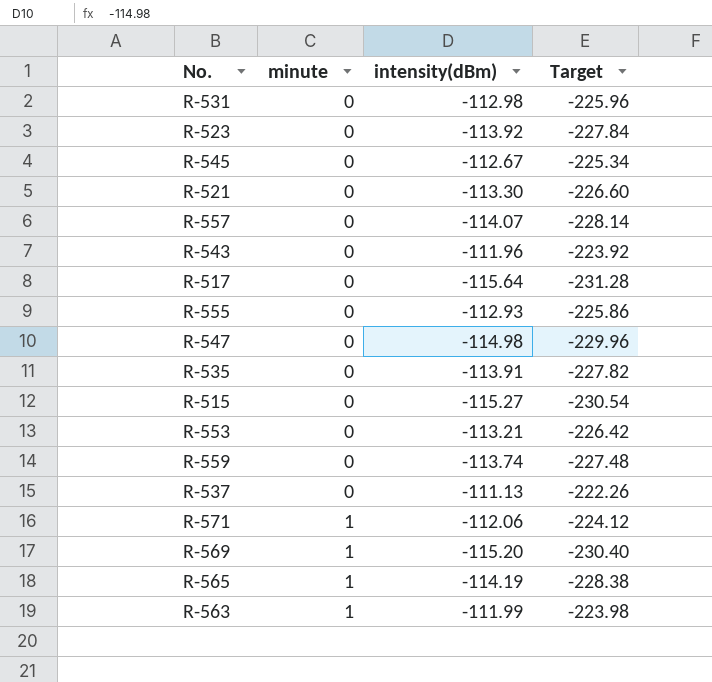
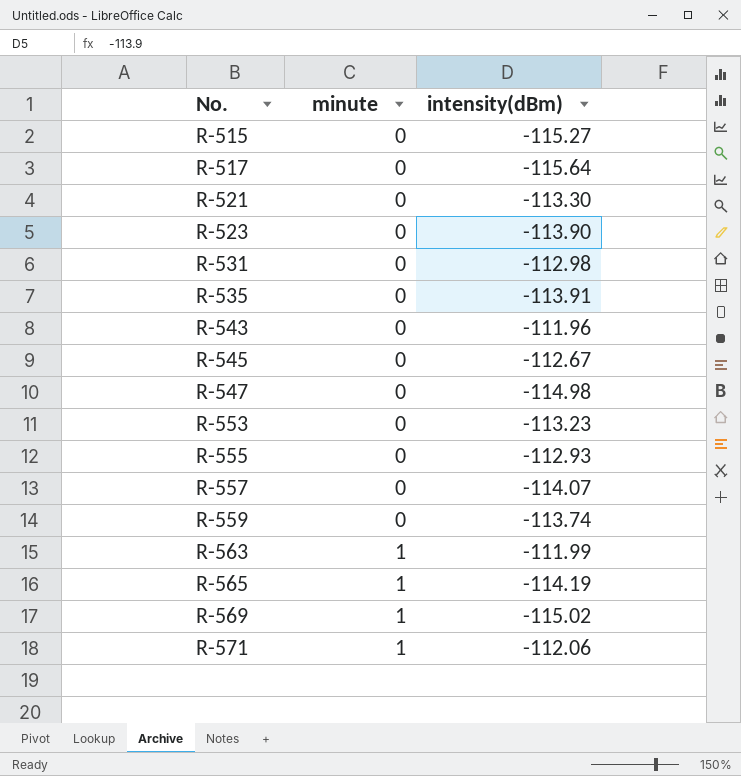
row order: minute ascending -> No. ascending
column Target | formula: [intensity(dBm)] * 2 -> none
row R-537: 0 | -111.13 | -222.26 -> none
R-523 | intensity(dBm): -113.92 -> -113.90
R-553 | intensity(dBm): -113.21 -> -113.23
R-569 | intensity(dBm): -115.20 -> -115.02

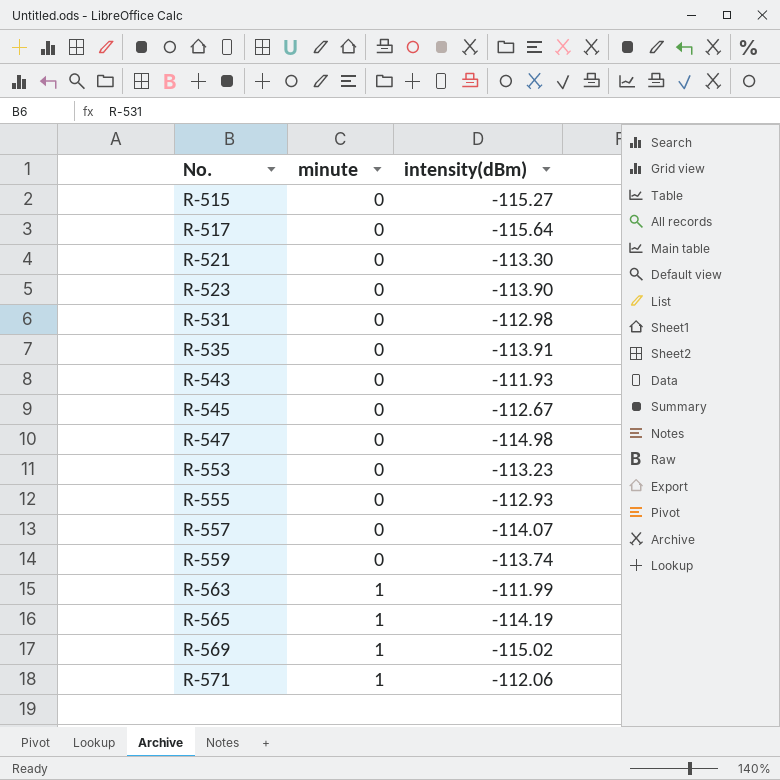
R-543 | intensity(dBm): -111.96 -> -111.93

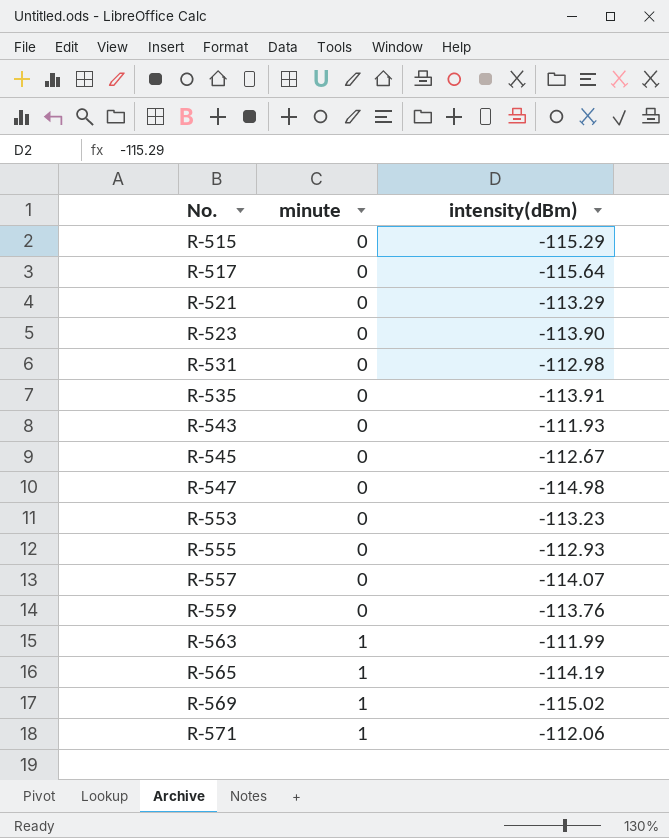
R-515 | intensity(dBm): -115.27 -> -115.29
R-521 | intensity(dBm): -113.30 -> -113.29
R-559 | intensity(dBm): -113.74 -> -113.76

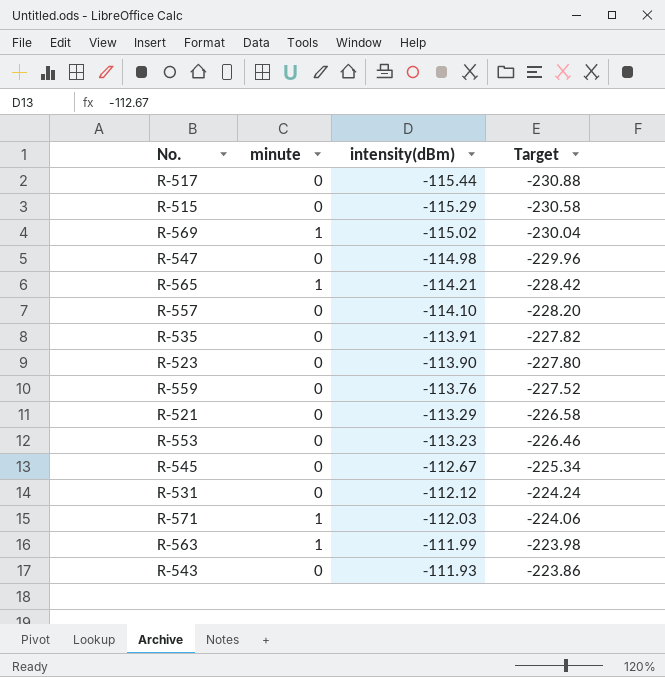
row order: No. ascending -> intensity(dBm) ascending
column Target | formula: none -> [intensity(dBm)] * 2
row R-555: 0 | -112.93 -> none
R-517 | intensity(dBm): -115.64 -> -115.44
R-565 | intensity(dBm): -114.19 -> -114.21
R-557 | intensity(dBm): -114.07 -> -114.10
R-531 | intensity(dBm): -112.98 -> -112.12
R-571 | intensity(dBm): -112.06 -> -112.03

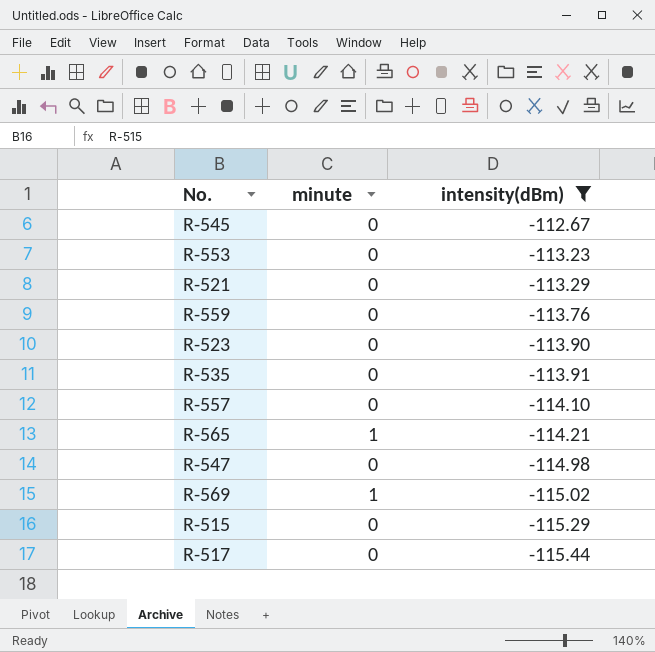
filter: none -> intensity(dBm) <= -112.67
row order: intensity(dBm) ascending -> intensity(dBm) descending
column Target | formula: [intensity(dBm)] * 2 -> none

